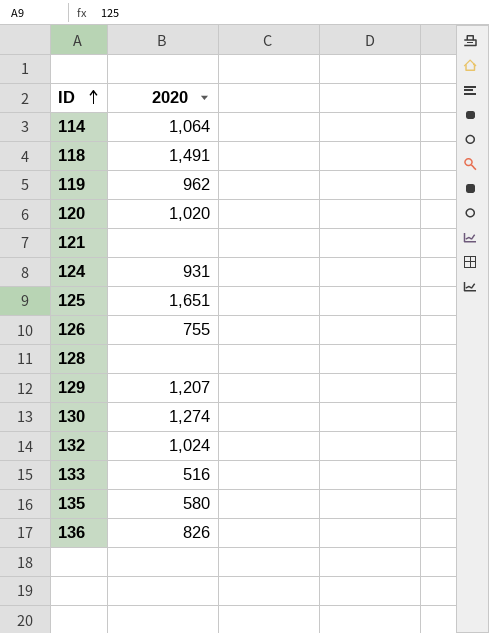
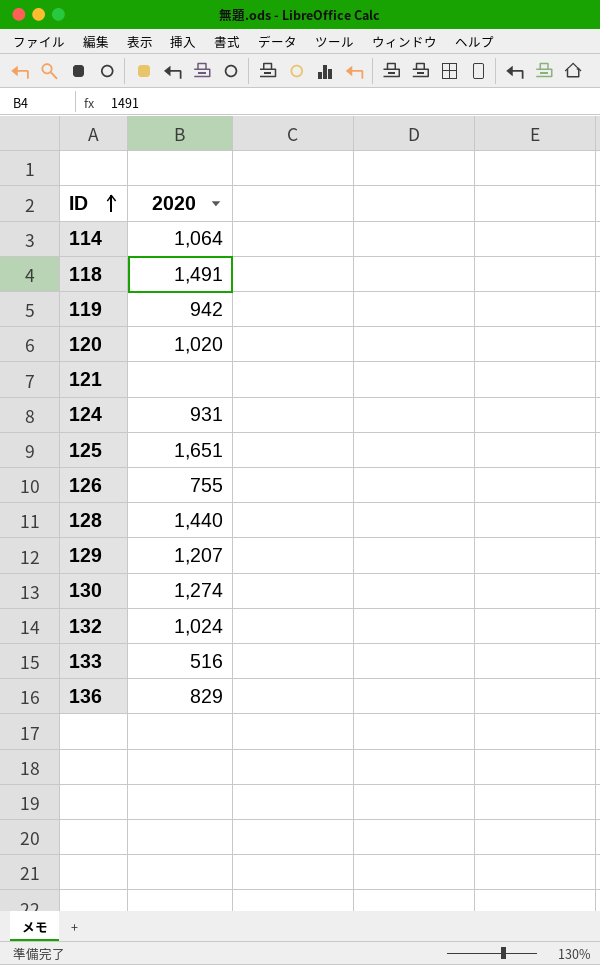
row 135: 580 -> none
119 | 2020: 962 -> 942
128 | 2020: none -> 1,440
136 | 2020: 826 -> 829

